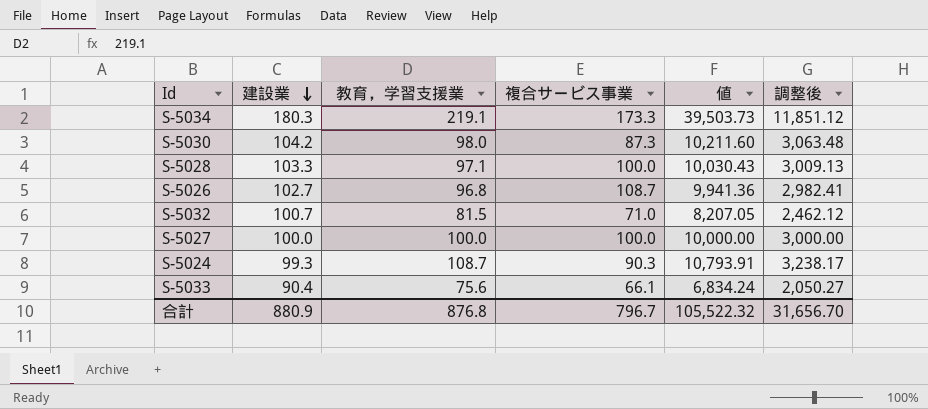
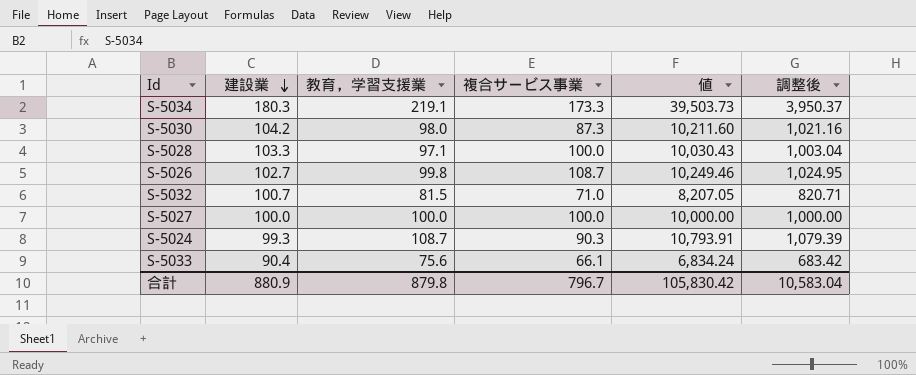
column 調整後 | formula: [値] * 0.3 -> [値] * 0.1
S-5026 | 教育，学習支援業: 96.8 -> 99.8
S-5026 | 値: 9,941.36 -> 10,249.46
合計 | 教育，学習支援業: 876.8 -> 879.8
合計 | 値: 105,522.32 -> 105,830.42
合計 | 調整後: 31,656.70 -> 10,583.04

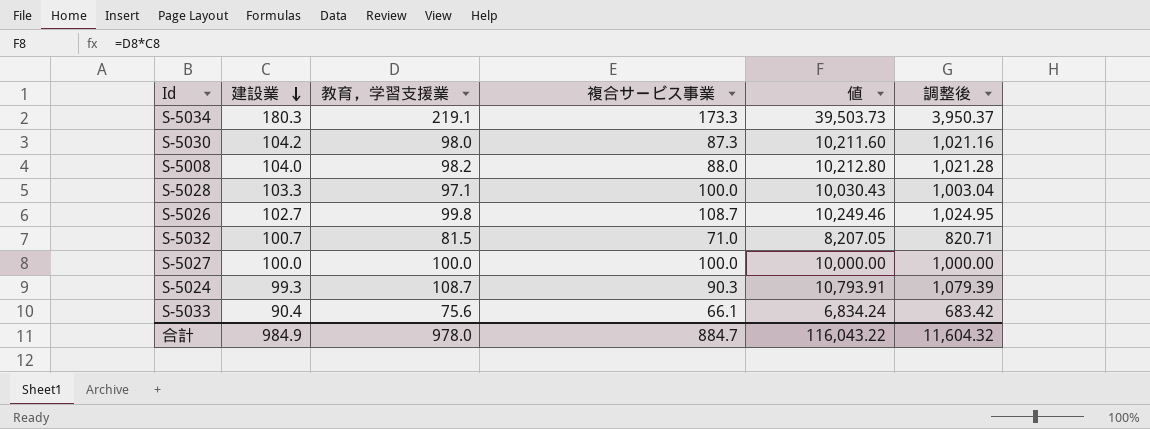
row S-5008: none -> 104.0 | 98.2 | 88.0 | 10,212.80 | 1,021.28
合計 | 建設業: 880.9 -> 984.9
合計 | 教育，学習支援業: 879.8 -> 978.0
合計 | 複合サービス事業: 796.7 -> 884.7
合計 | 値: 105,830.42 -> 116,043.22
合計 | 調整後: 10,583.04 -> 11,604.32

